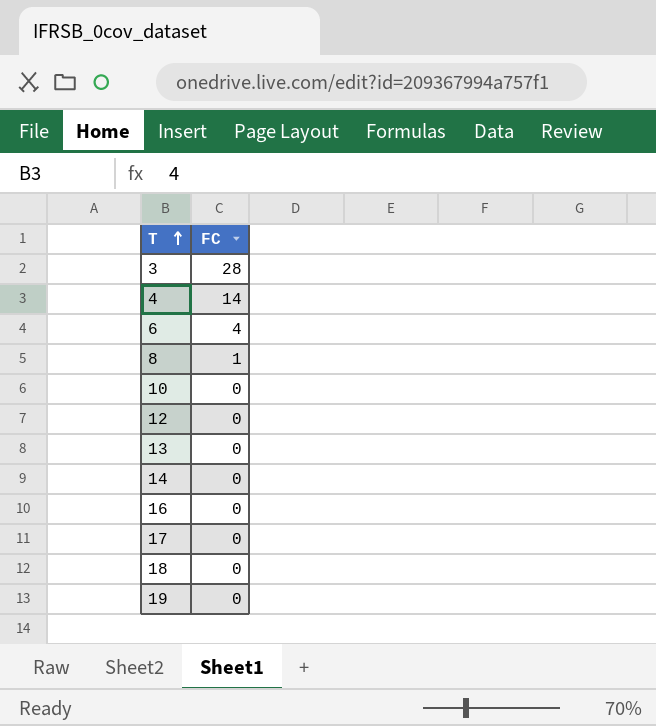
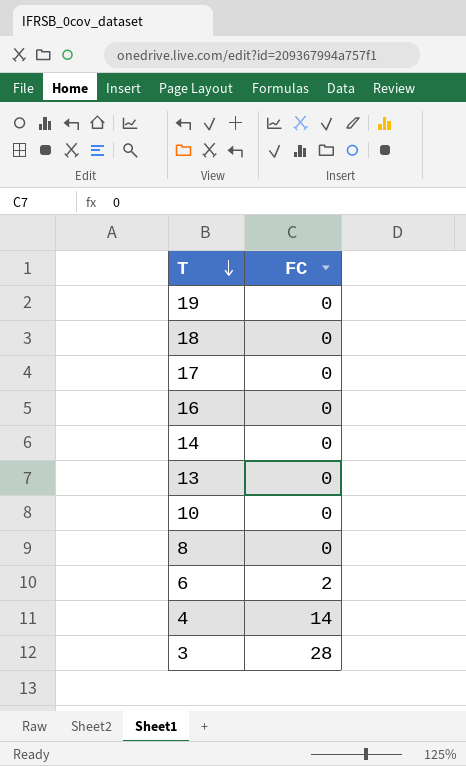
row order: T ascending -> T descending
row 12: 0 -> none
8 | FC: 1 -> 0
6 | FC: 4 -> 2

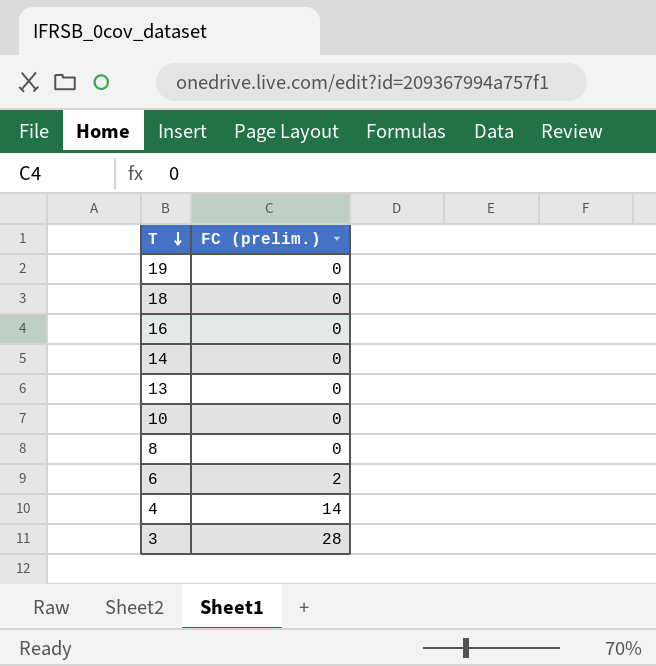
column name: FC -> FC (prelim.)
row 17: 0 -> none

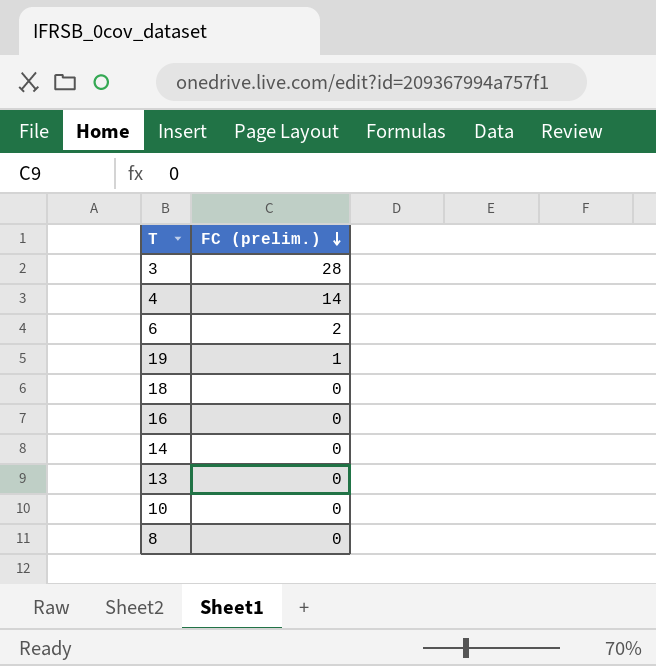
row order: T descending -> FC (prelim.) descending
19 | FC (prelim.): 0 -> 1

